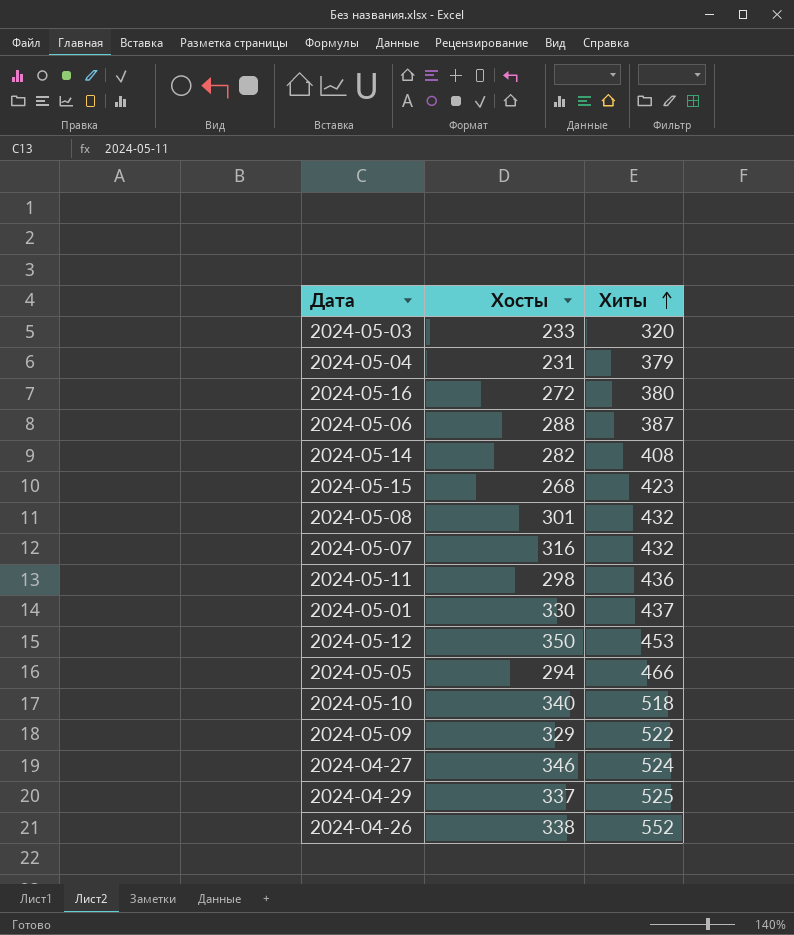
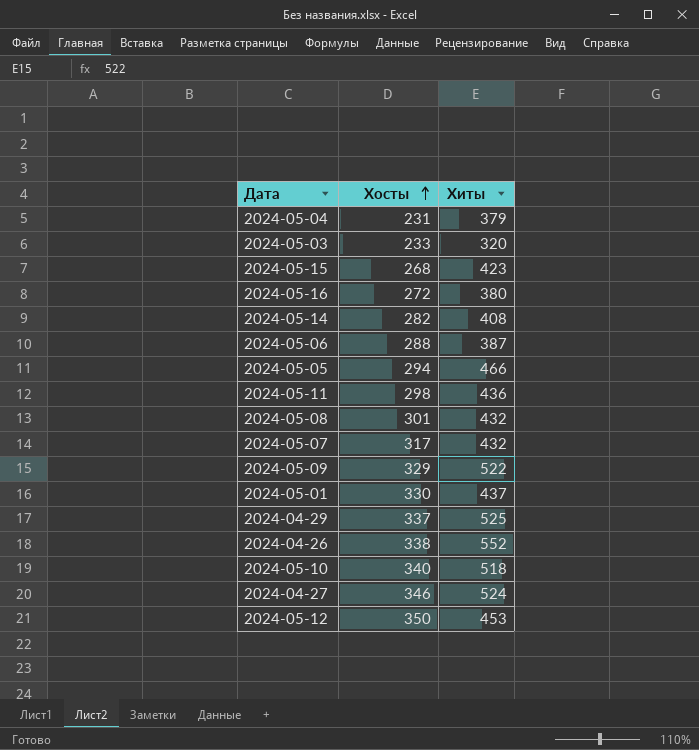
row order: Хиты ascending -> Хосты ascending
2024-05-07 | Хосты: 316 -> 317

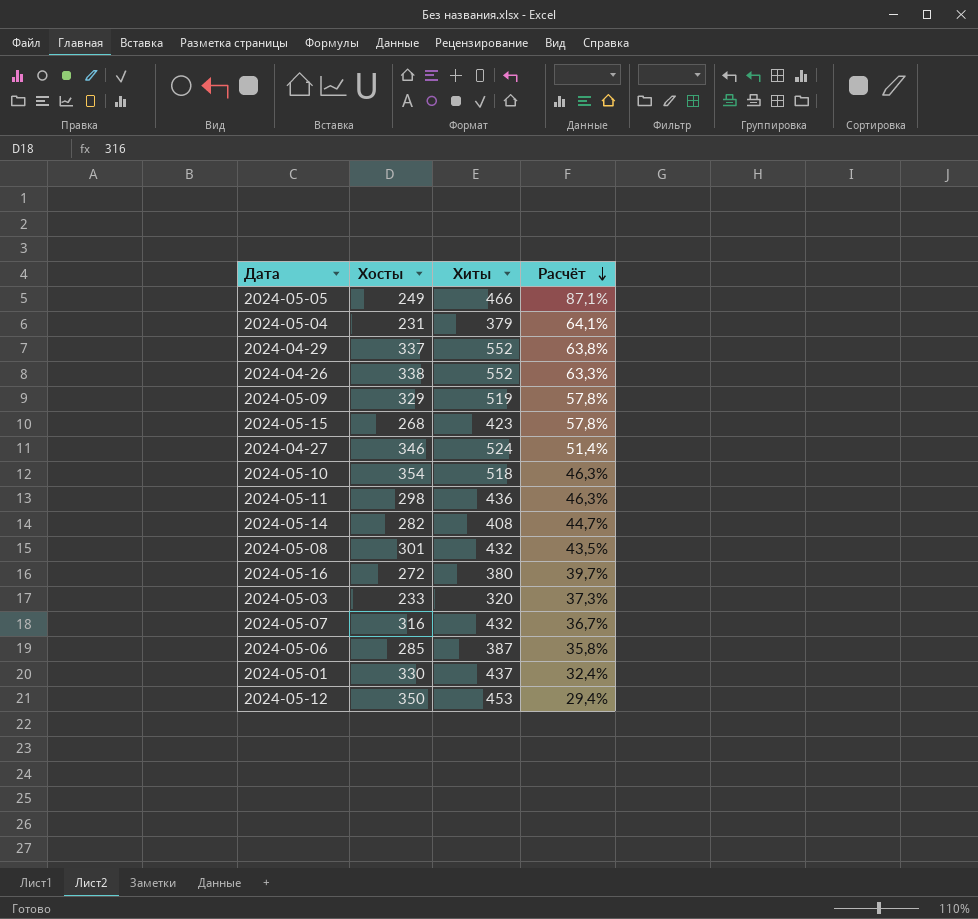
row order: Хосты ascending -> Расчёт descending
column Расчёт | formula: none -> ([Хиты] - [Хосты]) / [Хосты]
2024-05-05 | Хосты: 294 -> 249
2024-04-29 | Хиты: 525 -> 552
2024-05-09 | Хиты: 522 -> 519
2024-05-10 | Хосты: 340 -> 354
2024-05-07 | Хосты: 317 -> 316
2024-05-06 | Хосты: 288 -> 285

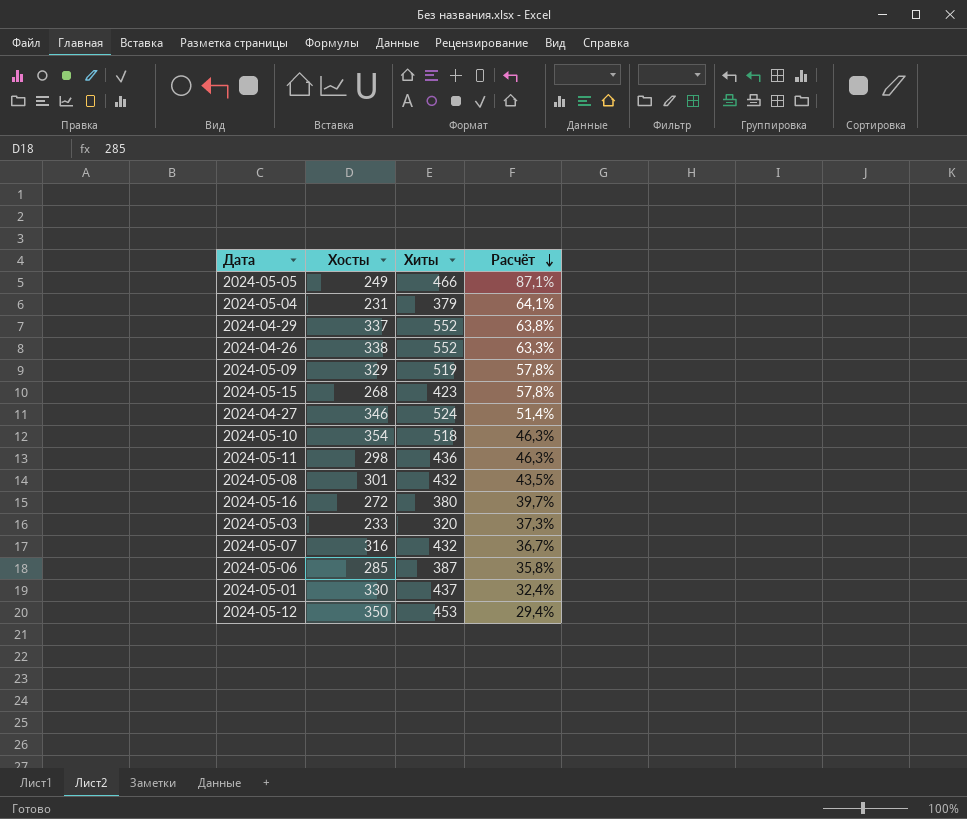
row 2024-05-14: 282 | 408 | 44,7% -> none

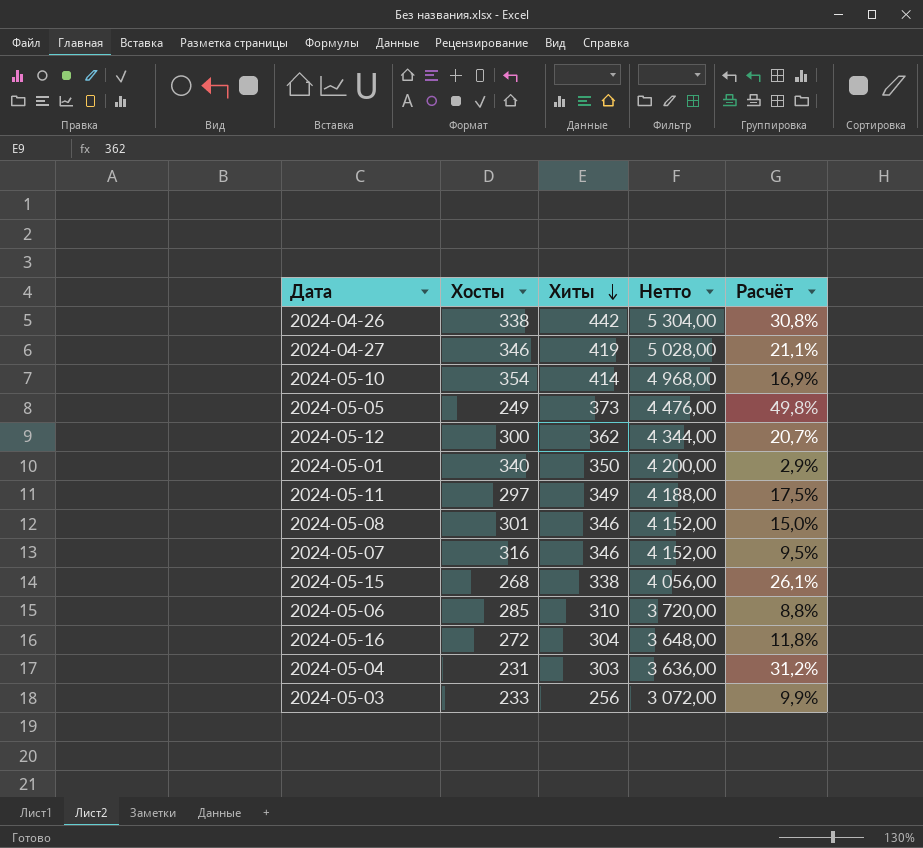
row order: Расчёт descending -> Хиты descending
column Нетто | formula: none -> [Хиты] * 12
row 2024-04-29: 337 | 552 | 63,8% -> none
row 2024-05-09: 329 | 519 | 57,8% -> none
2024-04-26 | Хиты: 552 -> 442
2024-04-26 | Расчёт: 63,3% -> 30,8%
2024-04-27 | Хиты: 524 -> 419
2024-04-27 | Расчёт: 51,4% -> 21,1%
2024-05-10 | Хиты: 518 -> 414
2024-05-10 | Расчёт: 46,3% -> 16,9%
2024-05-05 | Хиты: 466 -> 373
2024-05-05 | Расчёт: 87,1% -> 49,8%
2024-05-12 | Хосты: 350 -> 300
2024-05-12 | Хиты: 453 -> 362
2024-05-12 | Расчёт: 29,4% -> 20,7%
2024-05-01 | Хосты: 330 -> 340
2024-05-01 | Хиты: 437 -> 350
2024-05-01 | Расчёт: 32,4% -> 2,9%
2024-05-11 | Хосты: 298 -> 297
2024-05-11 | Хиты: 436 -> 349
2024-05-11 | Расчёт: 46,3% -> 17,5%
2024-05-08 | Хиты: 432 -> 346
2024-05-08 | Расчёт: 43,5% -> 15,0%
2024-05-07 | Хиты: 432 -> 346
2024-05-07 | Расчёт: 36,7% -> 9,5%
2024-05-15 | Хиты: 423 -> 338
2024-05-15 | Расчёт: 57,8% -> 26,1%
2024-05-06 | Хиты: 387 -> 310
2024-05-06 | Расчёт: 35,8% -> 8,8%
2024-05-16 | Хиты: 380 -> 304
2024-05-16 | Расчёт: 39,7% -> 11,8%
2024-05-04 | Хиты: 379 -> 303
2024-05-04 | Расчёт: 64,1% -> 31,2%
2024-05-03 | Хиты: 320 -> 256
2024-05-03 | Расчёт: 37,3% -> 9,9%

